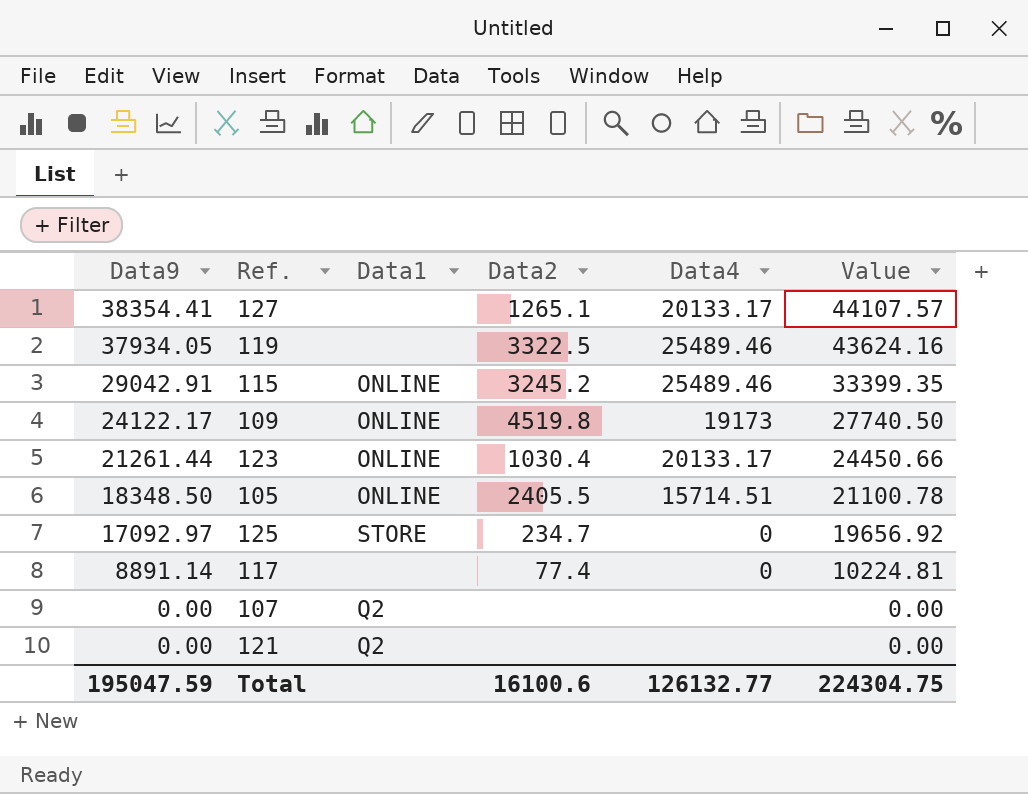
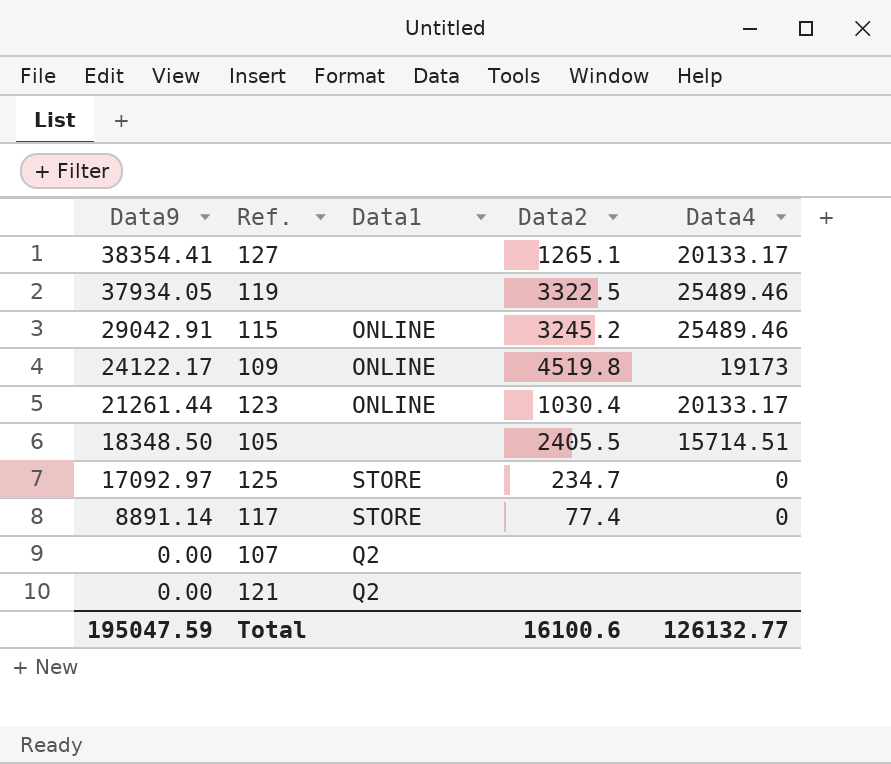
column Value | formula: [Data9] * 1.15 -> none
105 | Data1: ONLINE -> none
117 | Data1: none -> STORE

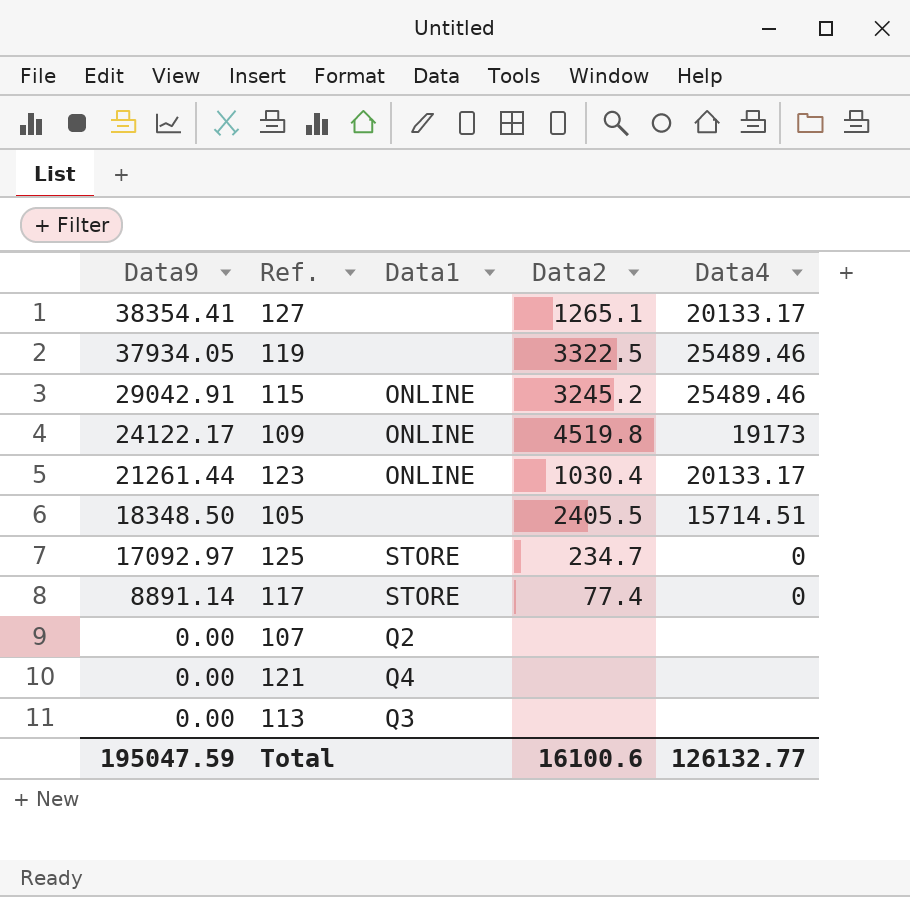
121 | Data1: Q2 -> Q4
row 113: none -> 0.00 | Q3 | none | none

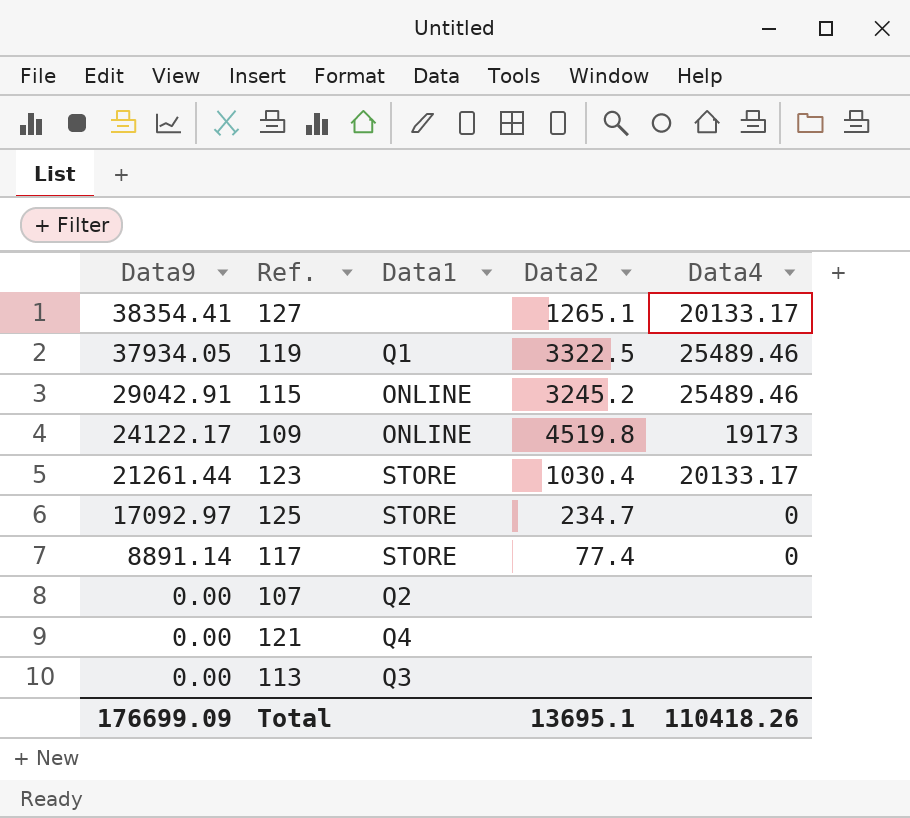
row 105: 18348.50 | none | 2405.5 | 15714.51 -> none
119 | Data1: none -> Q1
123 | Data1: ONLINE -> STORE
Total | Data9: 195047.59 -> 176699.09
Total | Data2: 16100.6 -> 13695.1
Total | Data4: 126132.77 -> 110418.26

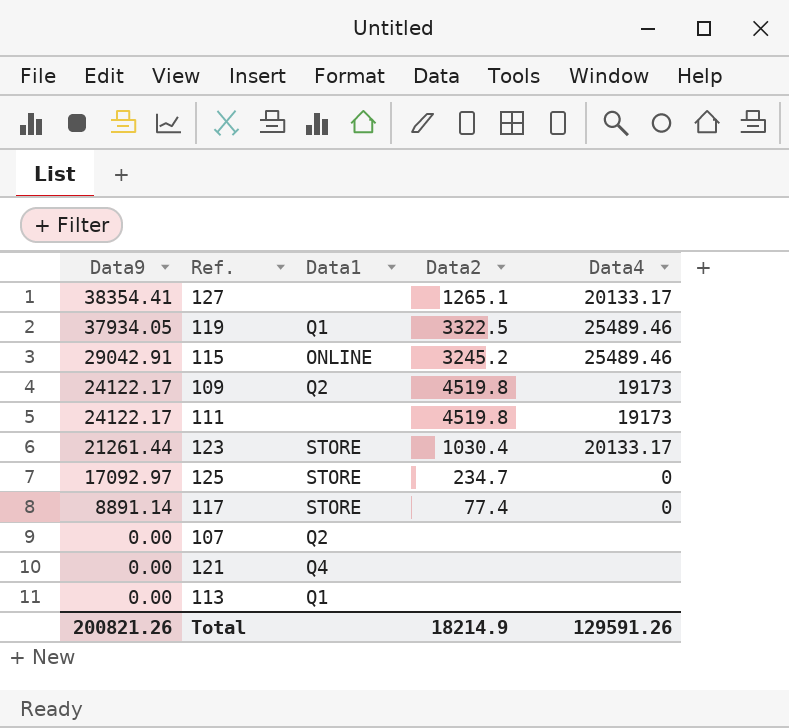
109 | Data1: ONLINE -> Q2
row 111: none -> 24122.17 | none | 4519.8 | 19173
113 | Data1: Q3 -> Q1
Total | Data9: 176699.09 -> 200821.26
Total | Data2: 13695.1 -> 18214.9
Total | Data4: 110418.26 -> 129591.26

